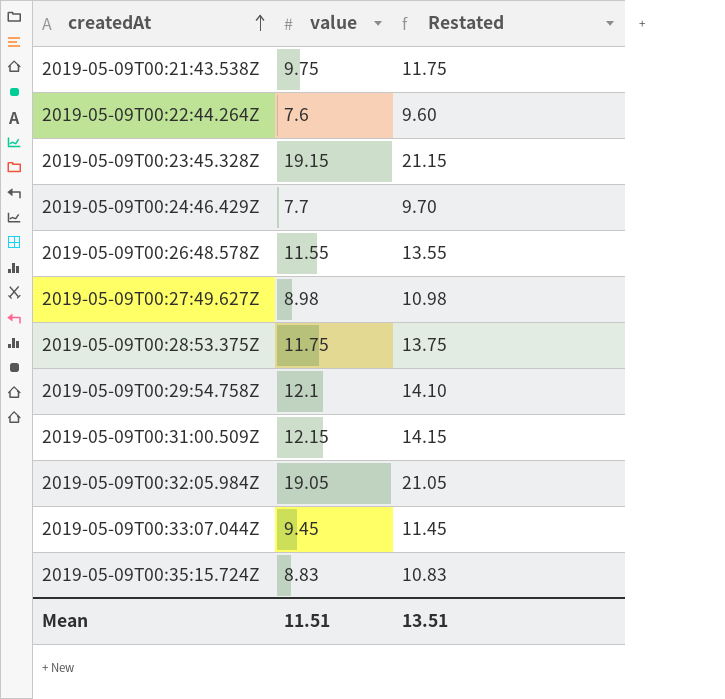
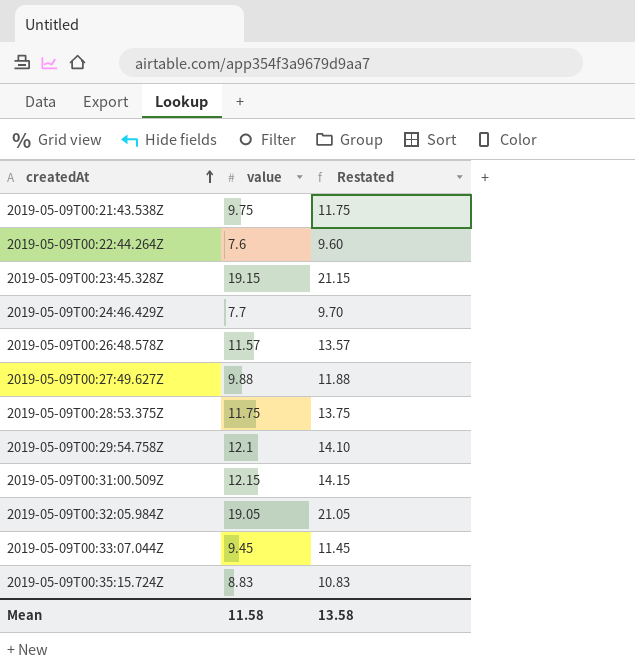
2019-05-09T00:26:48.578Z | value: 11.55 -> 11.57
2019-05-09T00:26:48.578Z | Restated: 13.55 -> 13.57
2019-05-09T00:27:49.627Z | value: 8.98 -> 9.88
2019-05-09T00:27:49.627Z | Restated: 10.98 -> 11.88
Mean | value: 11.51 -> 11.58
Mean | Restated: 13.51 -> 13.58

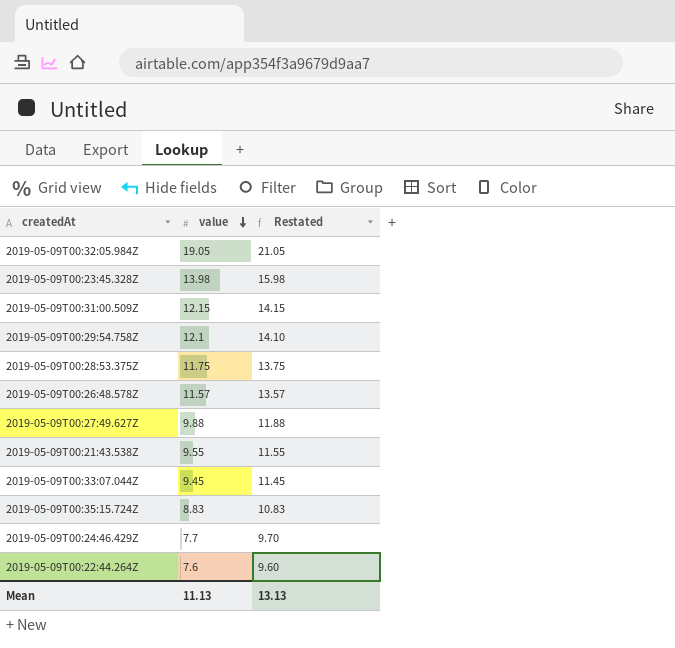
row order: createdAt ascending -> value descending
2019-05-09T00:23:45.328Z | value: 19.15 -> 13.98
2019-05-09T00:23:45.328Z | Restated: 21.15 -> 15.98
2019-05-09T00:21:43.538Z | value: 9.75 -> 9.55
2019-05-09T00:21:43.538Z | Restated: 11.75 -> 11.55
Mean | value: 11.58 -> 11.13
Mean | Restated: 13.58 -> 13.13

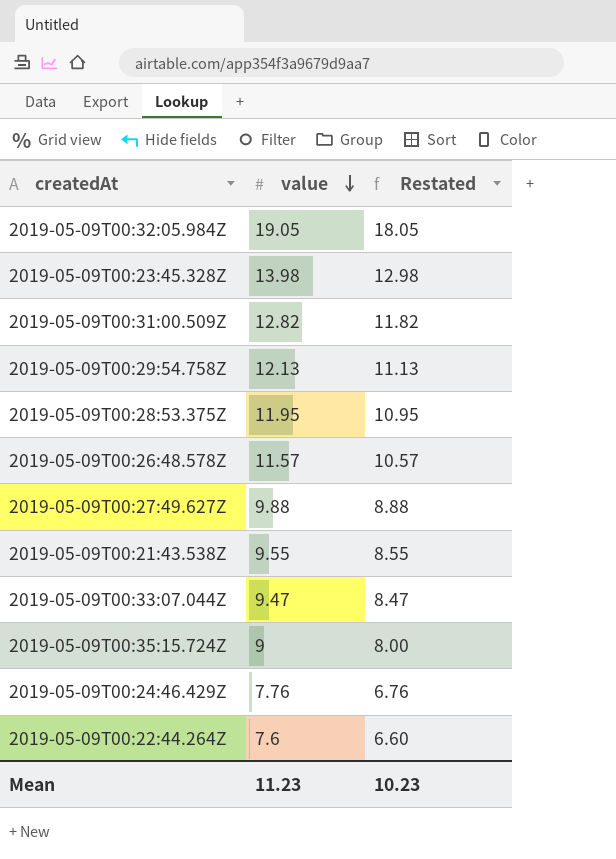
column Restated | formula: [value] + 2 -> [value] - 1
2019-05-09T00:31:00.509Z | value: 12.15 -> 12.82
2019-05-09T00:29:54.758Z | value: 12.1 -> 12.13
2019-05-09T00:28:53.375Z | value: 11.75 -> 11.95
2019-05-09T00:33:07.044Z | value: 9.45 -> 9.47
2019-05-09T00:35:15.724Z | value: 8.83 -> 9
2019-05-09T00:24:46.429Z | value: 7.7 -> 7.76
Mean | value: 11.13 -> 11.23
Mean | Restated: 13.13 -> 10.23

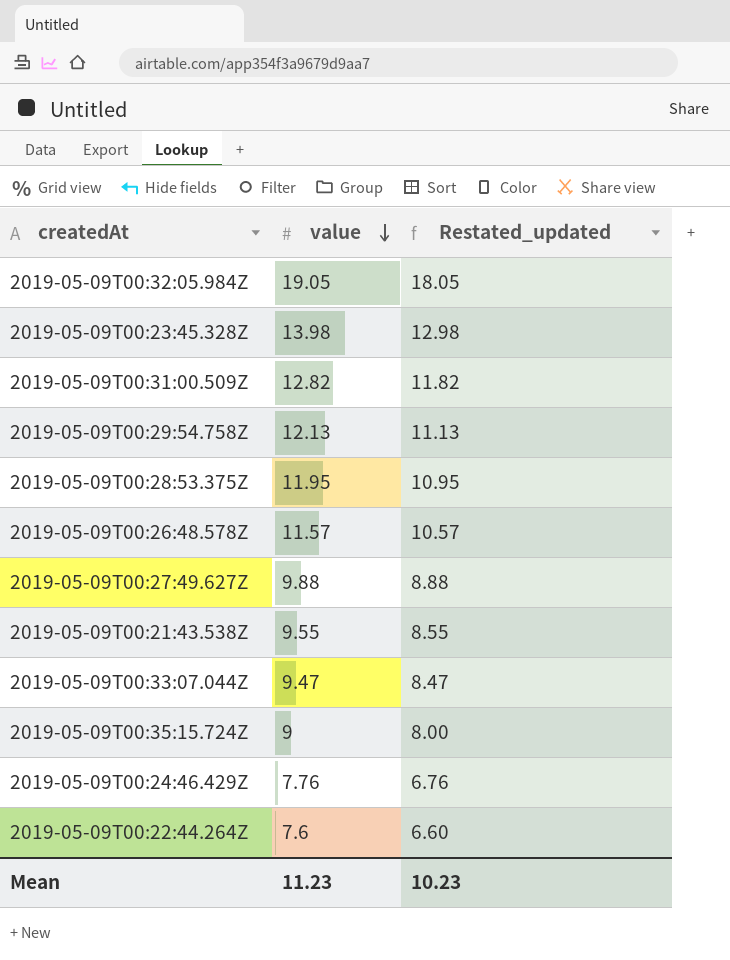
column name: Restated -> Restated_updated

